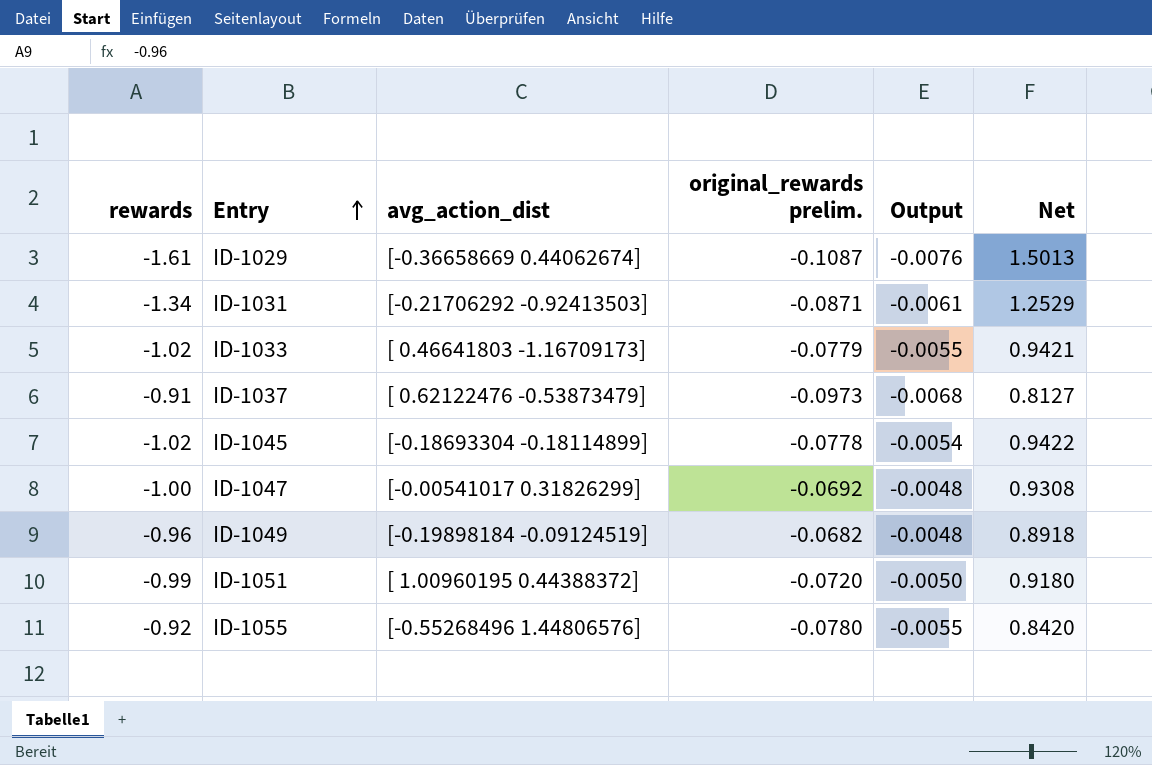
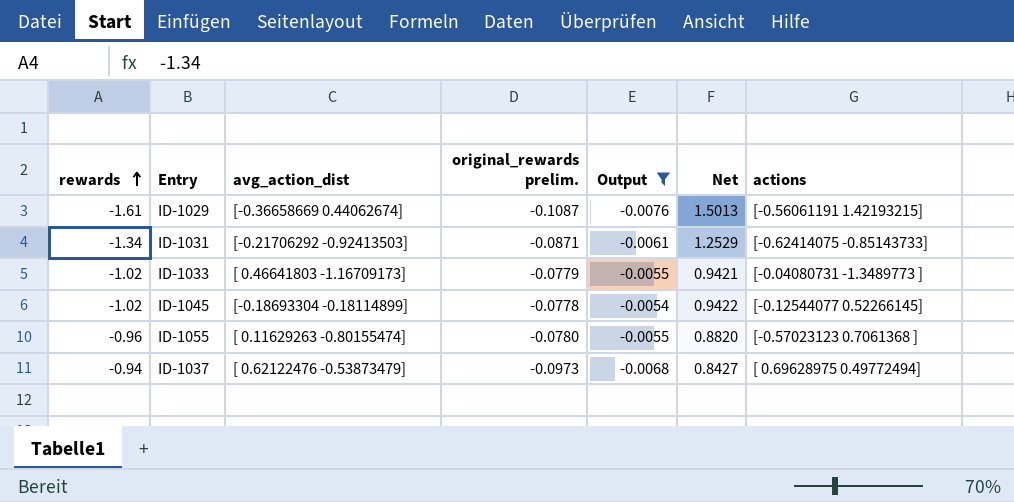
filter: none -> Output <= -0.0054
row order: Entry ascending -> rewards ascending
column actions | position: none -> 7
ID-1055 | rewards: -0.92 -> -0.96
ID-1055 | avg_action_dist: [-0.55268496 1.44806576] -> [ 0.11629263 -0.80155474]
ID-1055 | Net: 0.8420 -> 0.8820
ID-1037 | rewards: -0.91 -> -0.94
ID-1037 | Net: 0.8127 -> 0.8427

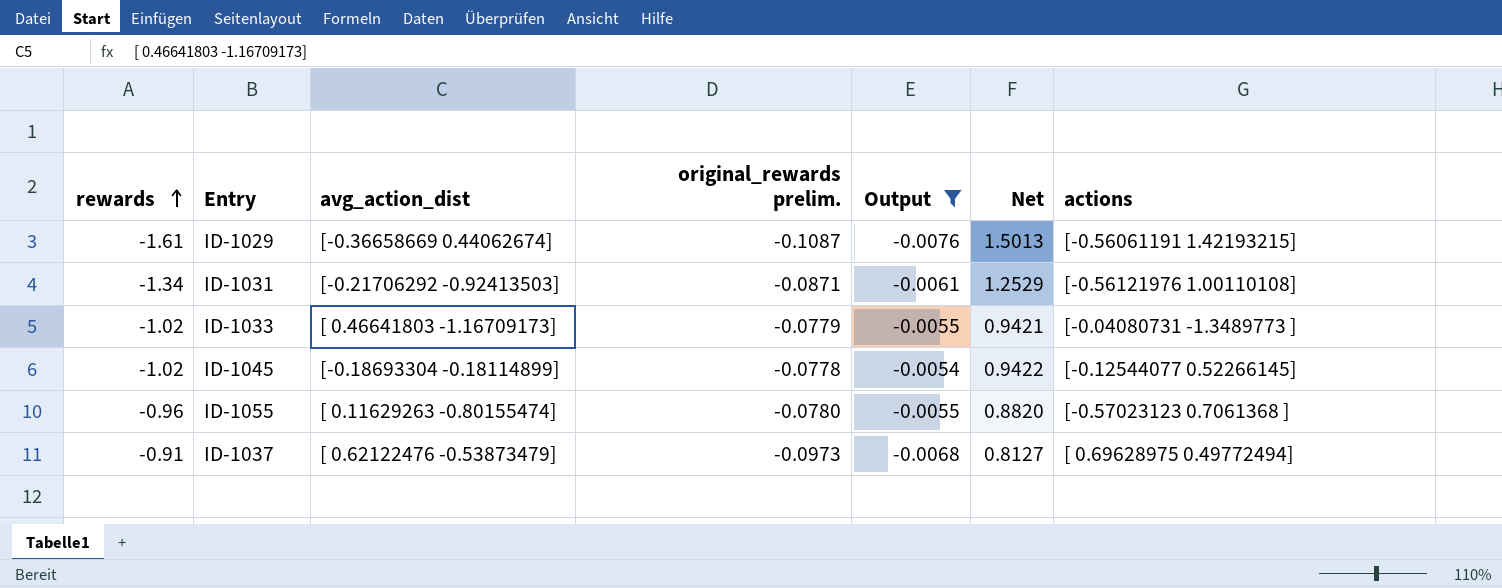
ID-1031 | actions: [-0.62414075 -0.85143733] -> [-0.56121976 1.00110108]
ID-1037 | rewards: -0.94 -> -0.91
ID-1037 | Net: 0.8427 -> 0.8127

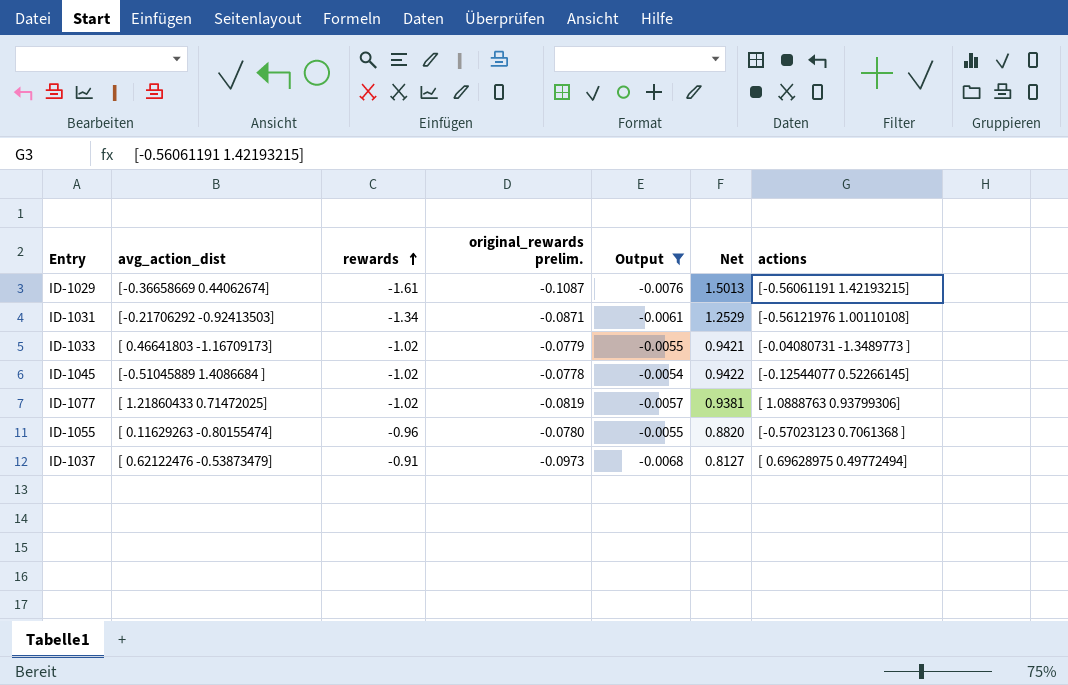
column rewards | position: 1 -> 3
ID-1045 | avg_action_dist: [-0.18693304 -0.18114899] -> [-0.51045889 1.4086684 ]
row ID-1077: none -> [ 1.21860433 0.71472025] | -1.02 | -0.0819 | -0.0057 | 0.9381 | [ 1.0888763 0.93799306]

